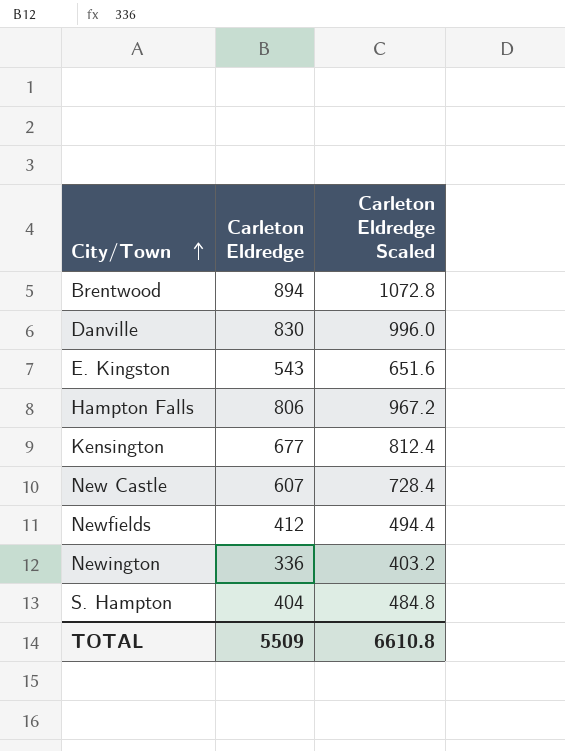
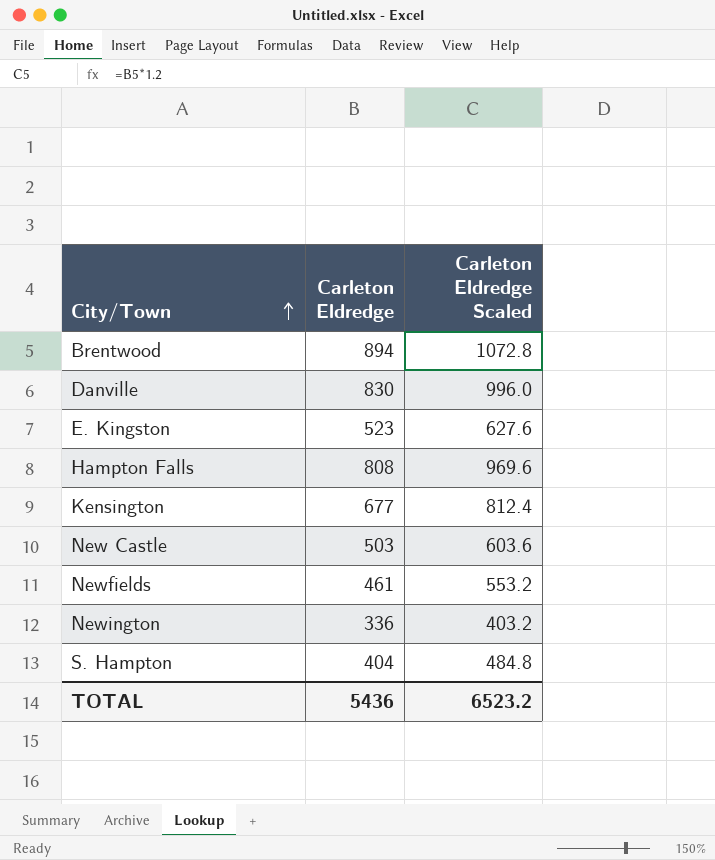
E. Kingston | Carleton Eldredge: 543 -> 523
E. Kingston | Carleton Eldredge Scaled: 651.6 -> 627.6
Hampton Falls | Carleton Eldredge: 806 -> 808
Hampton Falls | Carleton Eldredge Scaled: 967.2 -> 969.6
New Castle | Carleton Eldredge: 607 -> 503
New Castle | Carleton Eldredge Scaled: 728.4 -> 603.6
Newfields | Carleton Eldredge: 412 -> 461
Newfields | Carleton Eldredge Scaled: 494.4 -> 553.2
TOTAL | Carleton Eldredge: 5509 -> 5436
TOTAL | Carleton Eldredge Scaled: 6610.8 -> 6523.2

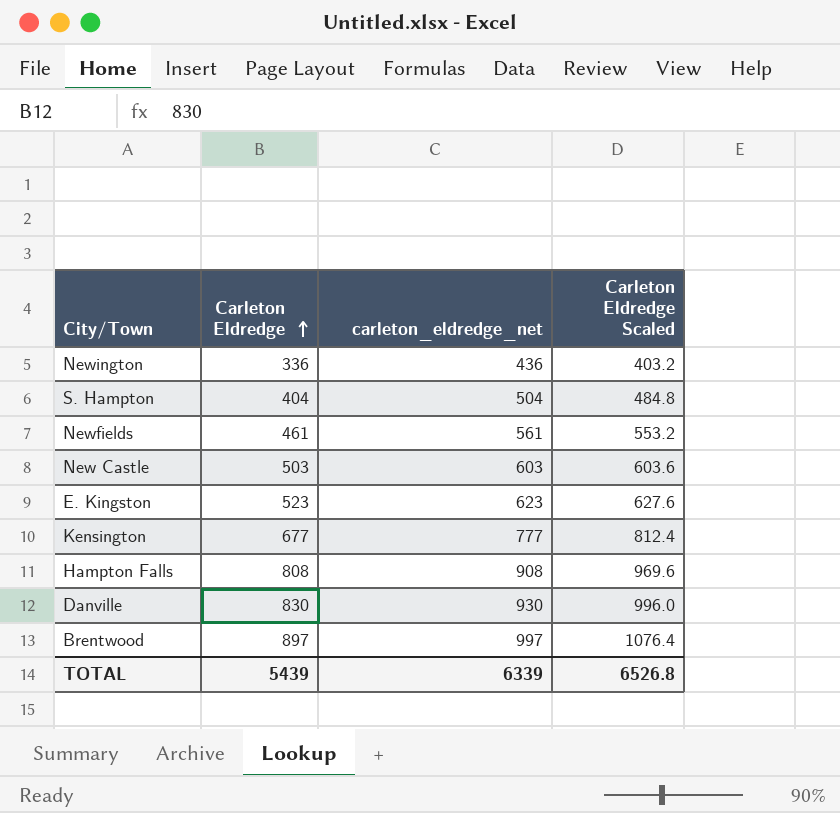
row order: City/Town ascending -> Carleton Eldredge ascending
column carleton_eldredge_net | formula: none -> [Carleton Eldredge] + 100
Brentwood | Carleton Eldredge: 894 -> 897
Brentwood | Carleton Eldredge Scaled: 1072.8 -> 1076.4
TOTAL | Carleton Eldredge: 5436 -> 5439
TOTAL | Carleton Eldredge Scaled: 6523.2 -> 6526.8

